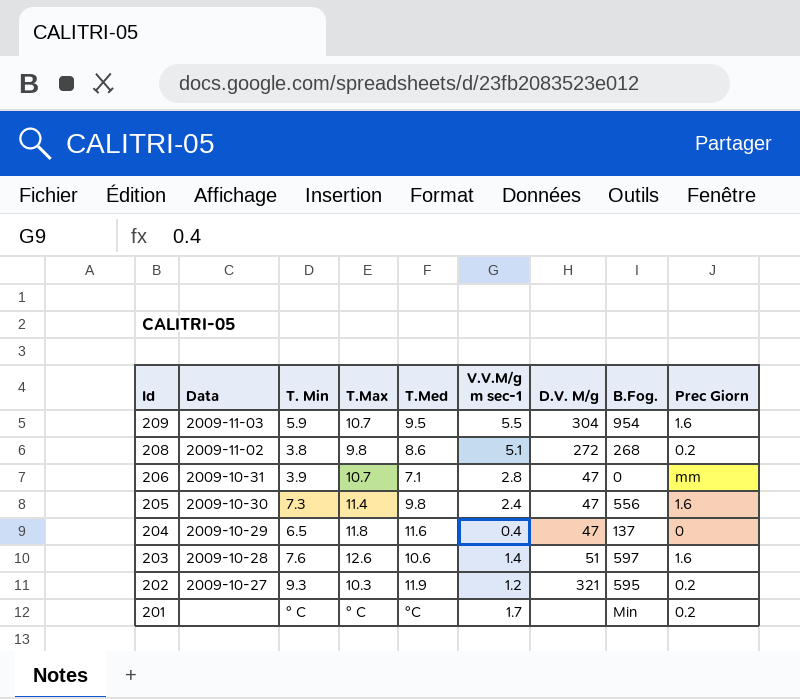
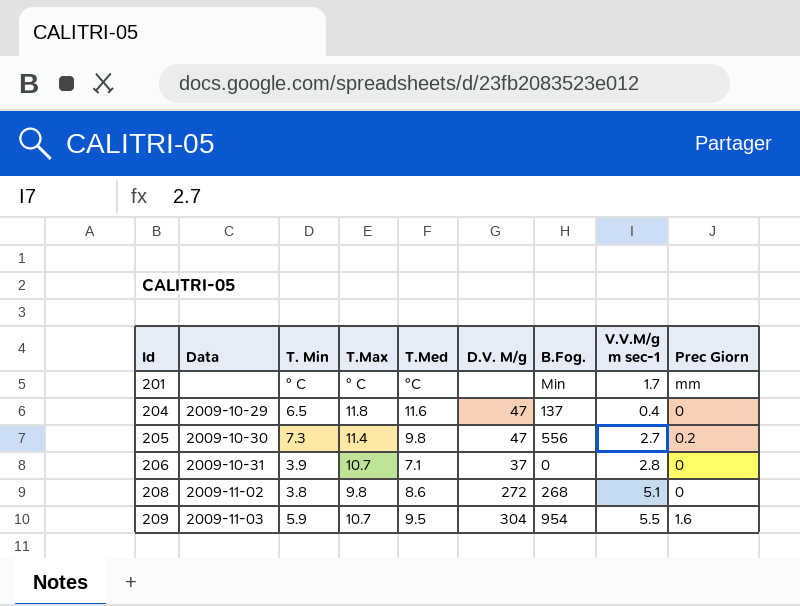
row order: Id descending -> Id ascending
column V.V.M/g m sec-1 | position: 6 -> 8
row 203: 2009-10-28 | 7.6 | 12.6 | 10.6 | 1.4 | 51 | 597 | 1.6 -> none
row 202: 2009-10-27 | 9.3 | 10.3 | 11.9 | 1.2 | 321 | 595 | 0.2 -> none
201 | Prec Giorn: 0.2 -> mm
205 | V.V.M/g m sec-1: 2.4 -> 2.7
205 | Prec Giorn: 1.6 -> 0.2
206 | D.V. M/g: 47 -> 37
206 | Prec Giorn: mm -> 0
208 | Prec Giorn: 0.2 -> 0

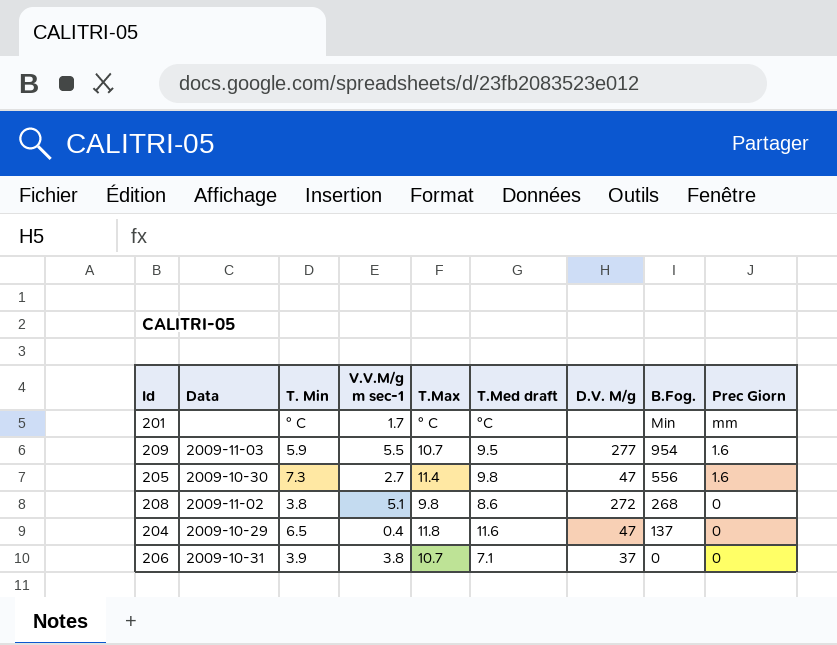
row order: Id ascending -> B.Fog. descending
column V.V.M/g m sec-1 | position: 8 -> 4
column name: T.Med -> T.Med draft
209 | D.V. M/g: 304 -> 277
205 | Prec Giorn: 0.2 -> 1.6
206 | V.V.M/g m sec-1: 2.8 -> 3.8

